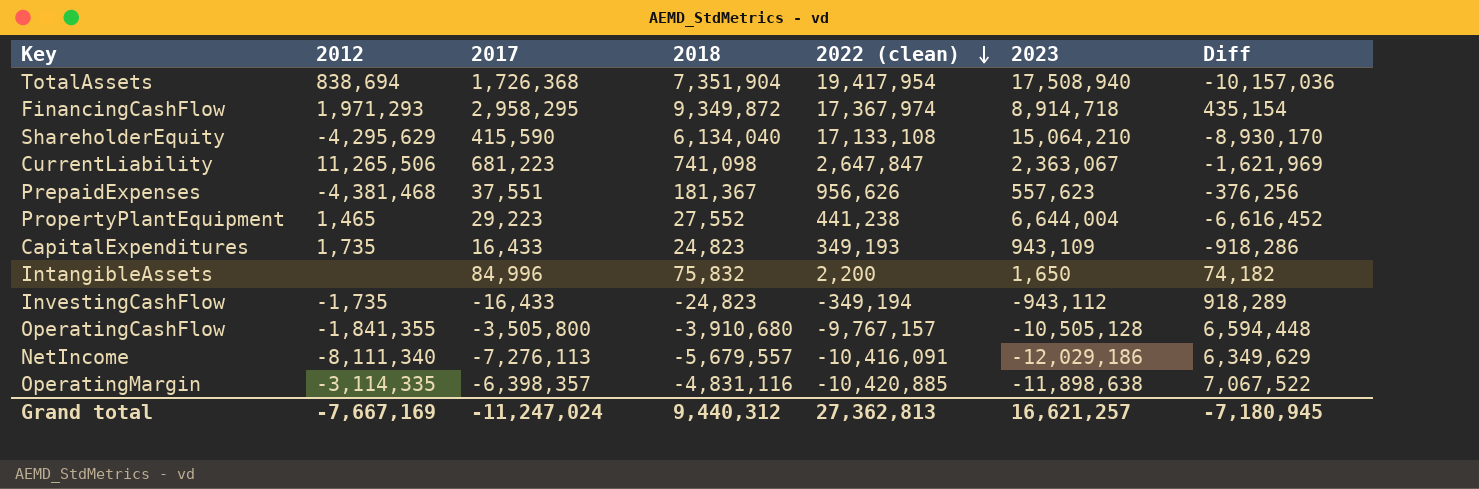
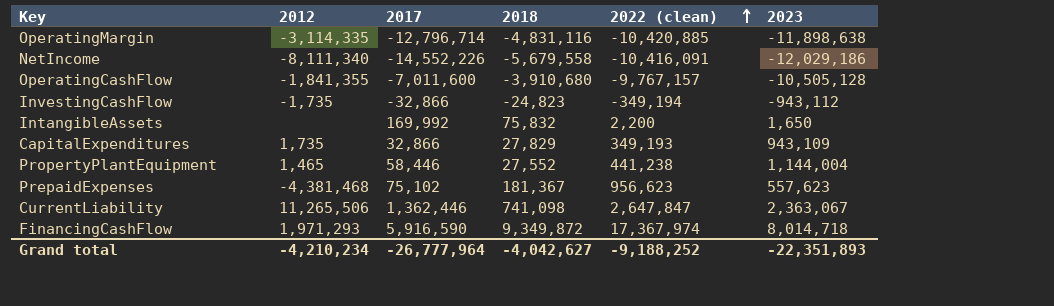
row order: 2022 (clean) descending -> 2022 (clean) ascending
column Diff | formula: [2018] - [2023] -> none
row TotalAssets: 838,694 | 1,726,368 | 7,351,904 | 19,417,954 | 17,508,940 | -10,157,036 -> none
row ShareholderEquity: -4,295,629 | 415,590 | 6,134,040 | 17,133,108 | 15,064,210 | -8,930,170 -> none
OperatingMargin | 2017: -6,398,357 -> -12,796,714
NetIncome | 2017: -7,276,113 -> -14,552,226
NetIncome | 2018: -5,679,557 -> -5,679,558
OperatingCashFlow | 2017: -3,505,800 -> -7,011,600
InvestingCashFlow | 2017: -16,433 -> -32,866
IntangibleAssets | 2017: 84,996 -> 169,992
CapitalExpenditures | 2017: 16,433 -> 32,866
CapitalExpenditures | 2018: 24,823 -> 27,829
PropertyPlantEquipment | 2017: 29,223 -> 58,446
PropertyPlantEquipment | 2023: 6,644,004 -> 1,144,004
PrepaidExpenses | 2017: 37,551 -> 75,102
PrepaidExpenses | 2022 (clean): 956,626 -> 956,623
CurrentLiability | 2017: 681,223 -> 1,362,446
FinancingCashFlow | 2017: 2,958,295 -> 5,916,590
FinancingCashFlow | 2023: 8,914,718 -> 8,014,718
Grand total | 2012: -7,667,169 -> -4,210,234
Grand total | 2017: -11,247,024 -> -26,777,964
Grand total | 2018: 9,440,312 -> -4,042,627
Grand total | 2022 (clean): 27,362,813 -> -9,188,252
Grand total | 2023: 16,621,257 -> -22,351,893

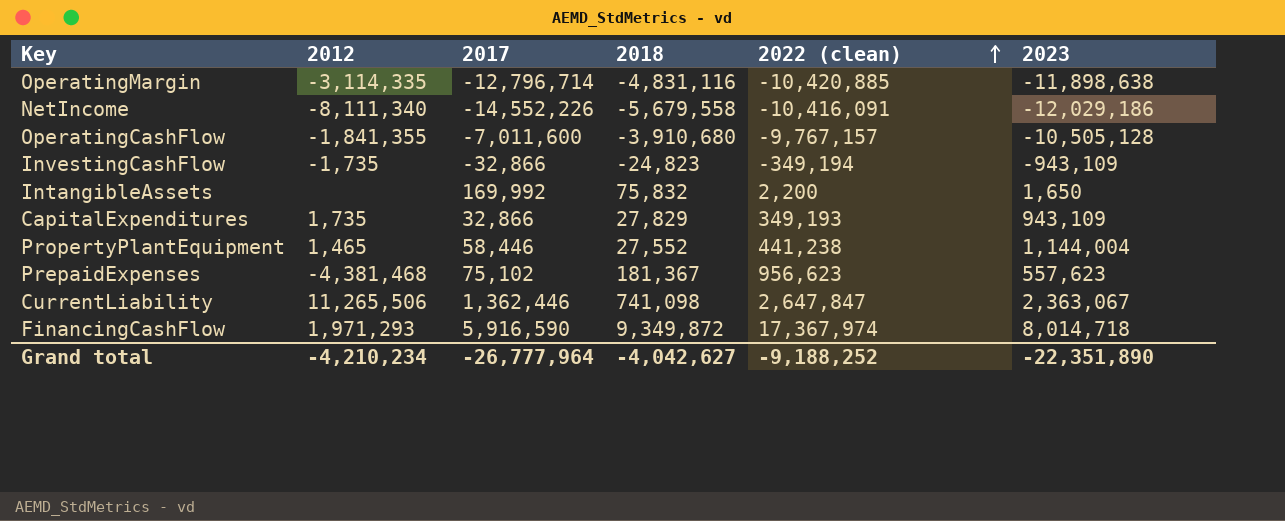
InvestingCashFlow | 2023: -943,112 -> -943,109
Grand total | 2023: -22,351,893 -> -22,351,890

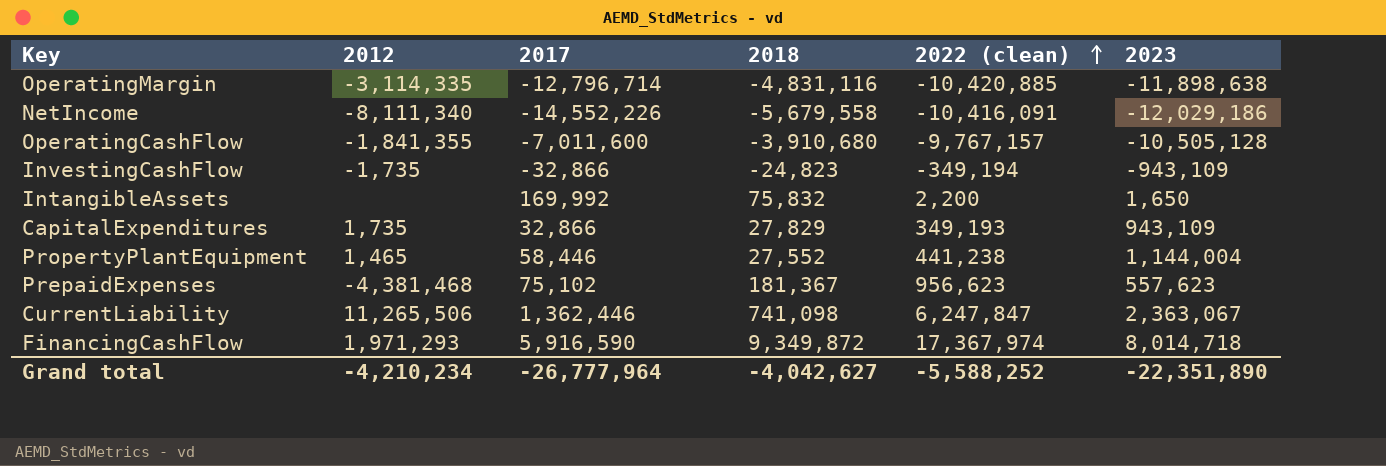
CurrentLiability | 2022 (clean): 2,647,847 -> 6,247,847
Grand total | 2022 (clean): -9,188,252 -> -5,588,252

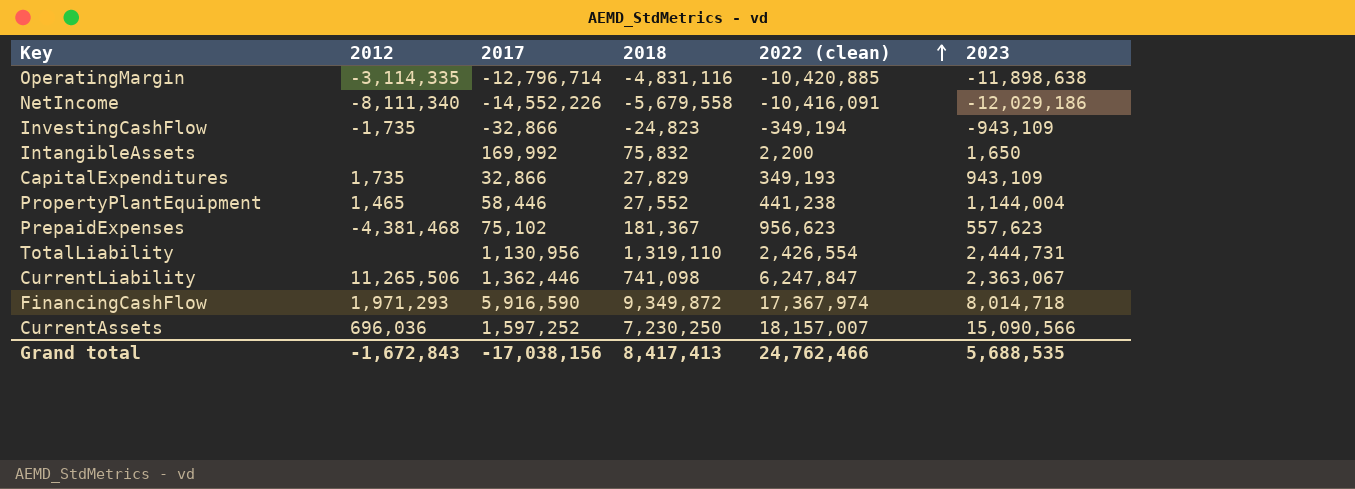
row OperatingCashFlow: -1,841,355 | -7,011,600 | -3,910,680 | -9,767,157 | -10,505,128 -> none
row TotalLiability: none -> none | 1,130,956 | 1,319,110 | 2,426,554 | 2,444,731
row CurrentAssets: none -> 696,036 | 1,597,252 | 7,230,250 | 18,157,007 | 15,090,566
Grand total | 2012: -4,210,234 -> -1,672,843
Grand total | 2017: -26,777,964 -> -17,038,156
Grand total | 2018: -4,042,627 -> 8,417,413
Grand total | 2022 (clean): -5,588,252 -> 24,762,466
Grand total | 2023: -22,351,890 -> 5,688,535

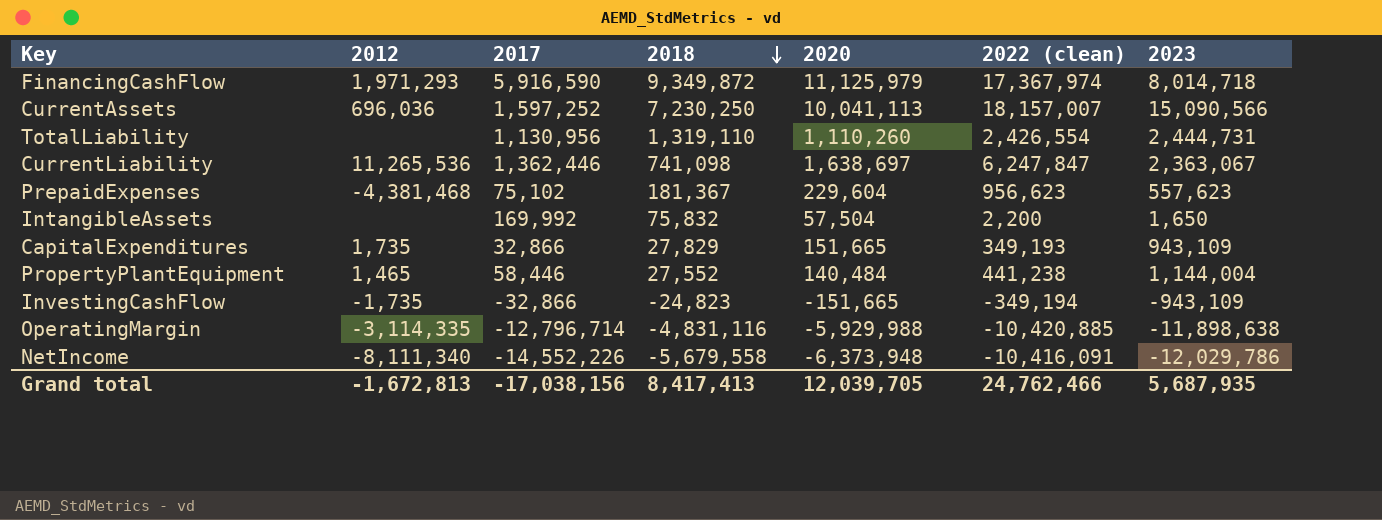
row order: 2022 (clean) ascending -> 2018 descending
column 2020 | position: none -> 5
CurrentLiability | 2012: 11,265,506 -> 11,265,536
NetIncome | 2023: -12,029,186 -> -12,029,786
Grand total | 2012: -1,672,843 -> -1,672,813
Grand total | 2023: 5,688,535 -> 5,687,935

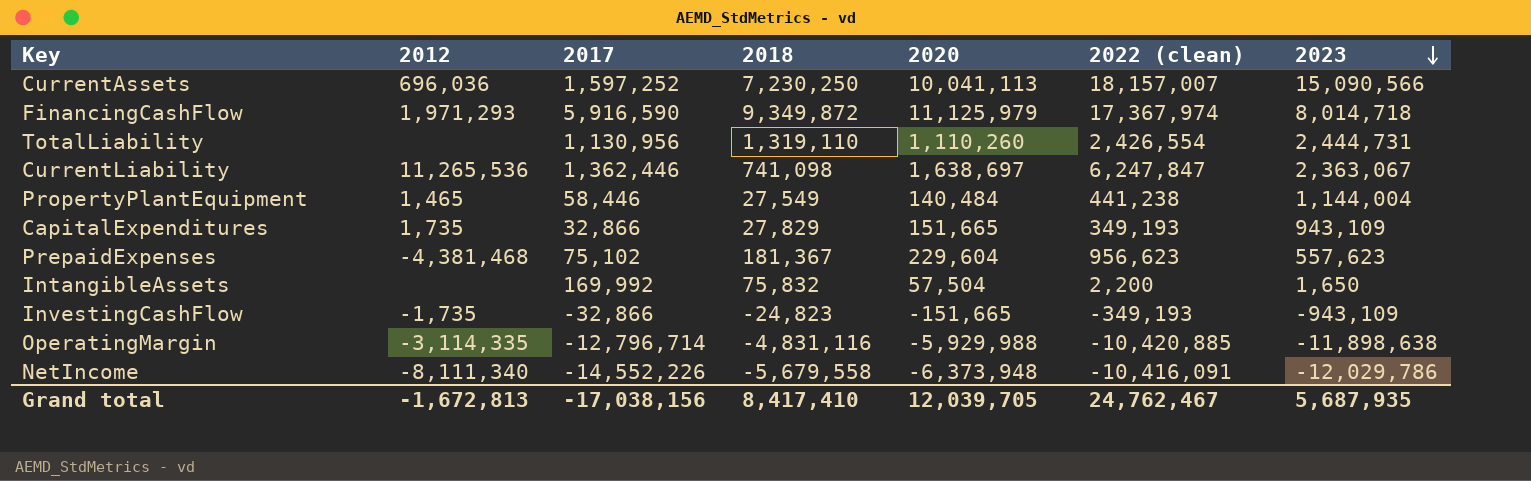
row order: 2018 descending -> 2023 descending
PropertyPlantEquipment | 2018: 27,552 -> 27,549
InvestingCashFlow | 2022 (clean): -349,194 -> -349,193
Grand total | 2018: 8,417,413 -> 8,417,410
Grand total | 2022 (clean): 24,762,466 -> 24,762,467

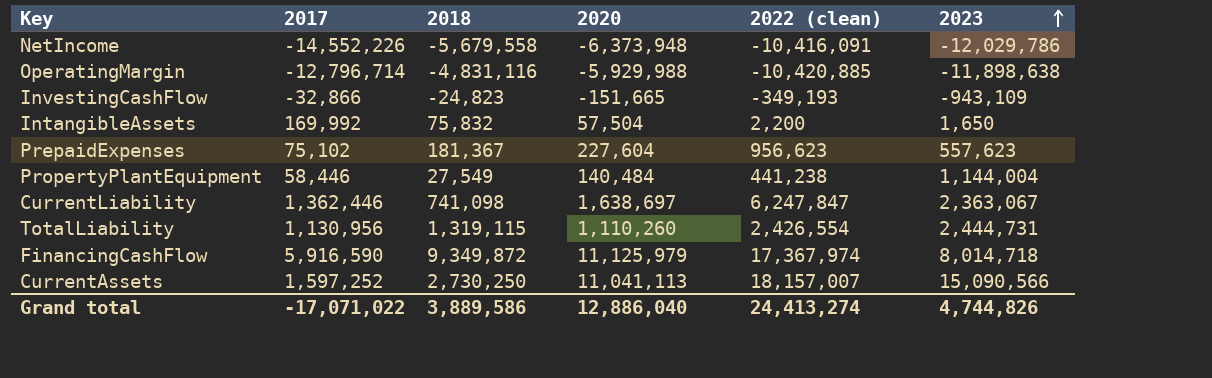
row order: 2023 descending -> 2023 ascending
column 2012 | position: 2 -> none
row CapitalExpenditures: 1,735 | 32,866 | 27,829 | 151,665 | 349,193 | 943,109 -> none
PrepaidExpenses | 2020: 229,604 -> 227,604
TotalLiability | 2018: 1,319,110 -> 1,319,115
CurrentAssets | 2018: 7,230,250 -> 2,730,250
CurrentAssets | 2020: 10,041,113 -> 11,041,113
Grand total | 2017: -17,038,156 -> -17,071,022
Grand total | 2018: 8,417,410 -> 3,889,586
Grand total | 2020: 12,039,705 -> 12,886,040
Grand total | 2022 (clean): 24,762,467 -> 24,413,274
Grand total | 2023: 5,687,935 -> 4,744,826

